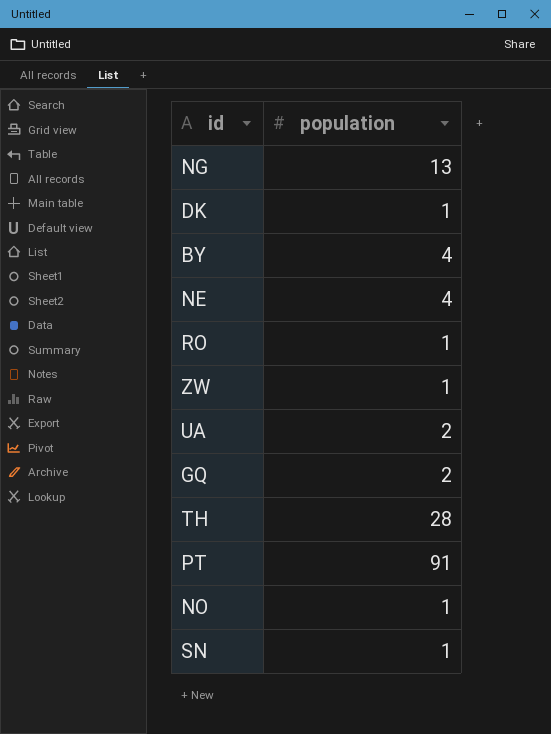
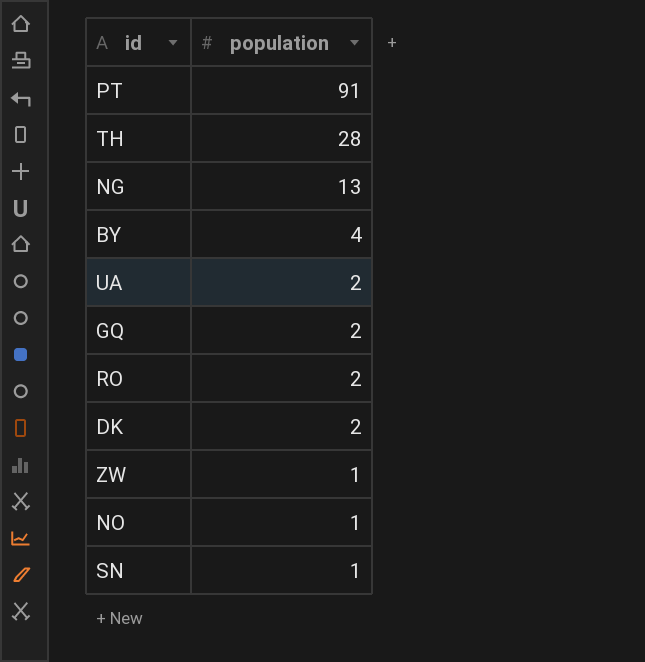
row order: none -> population descending
row NE: 4 -> none
RO | population: 1 -> 2
DK | population: 1 -> 2

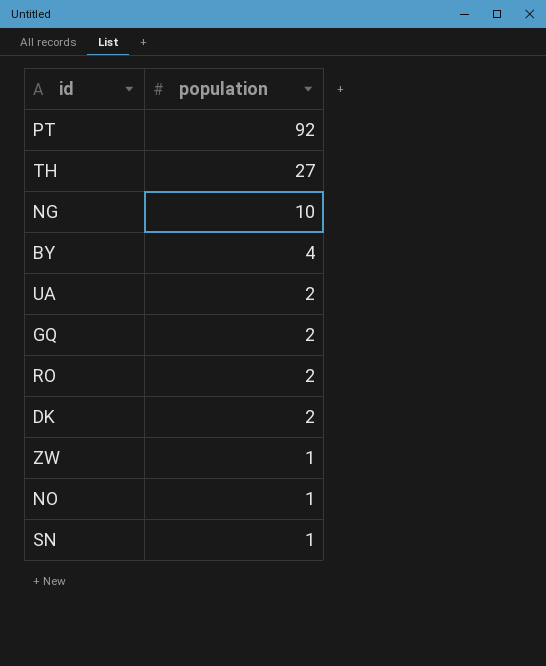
PT | population: 91 -> 92
TH | population: 28 -> 27
NG | population: 13 -> 10

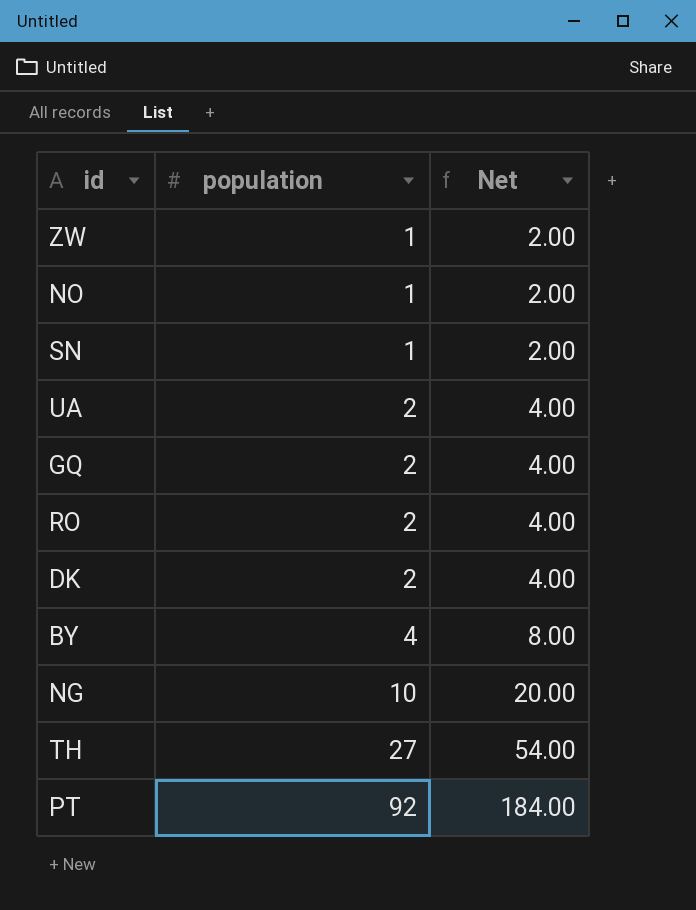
row order: population descending -> population ascending
column Net | formula: none -> [population] * 2

